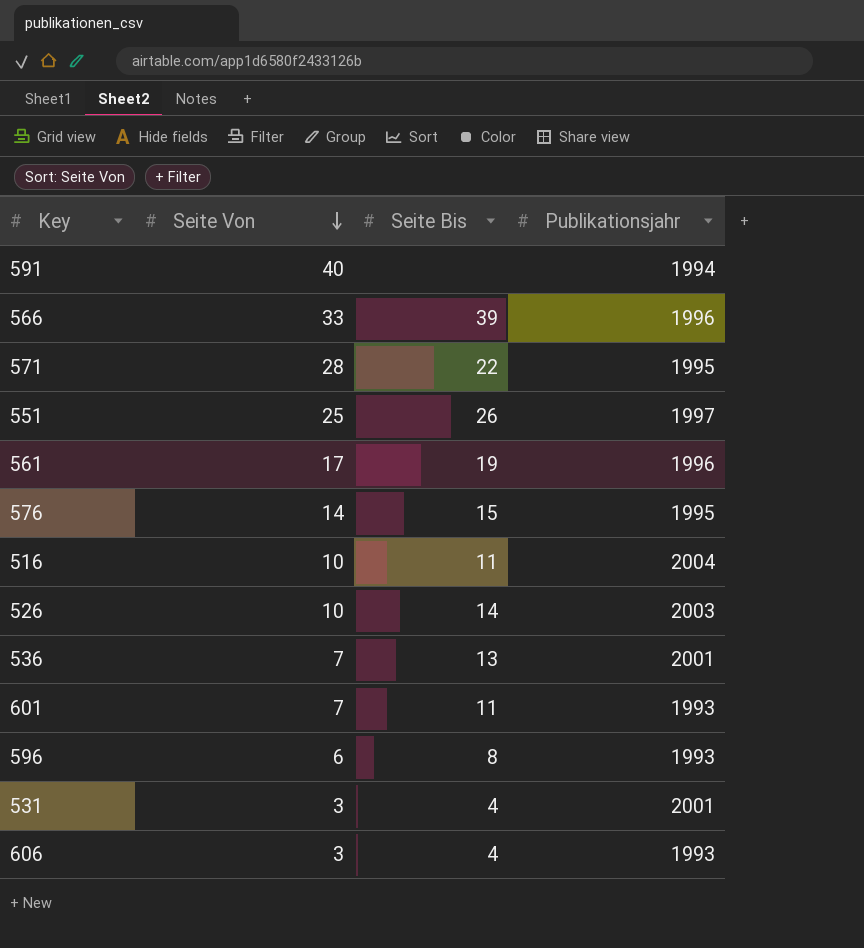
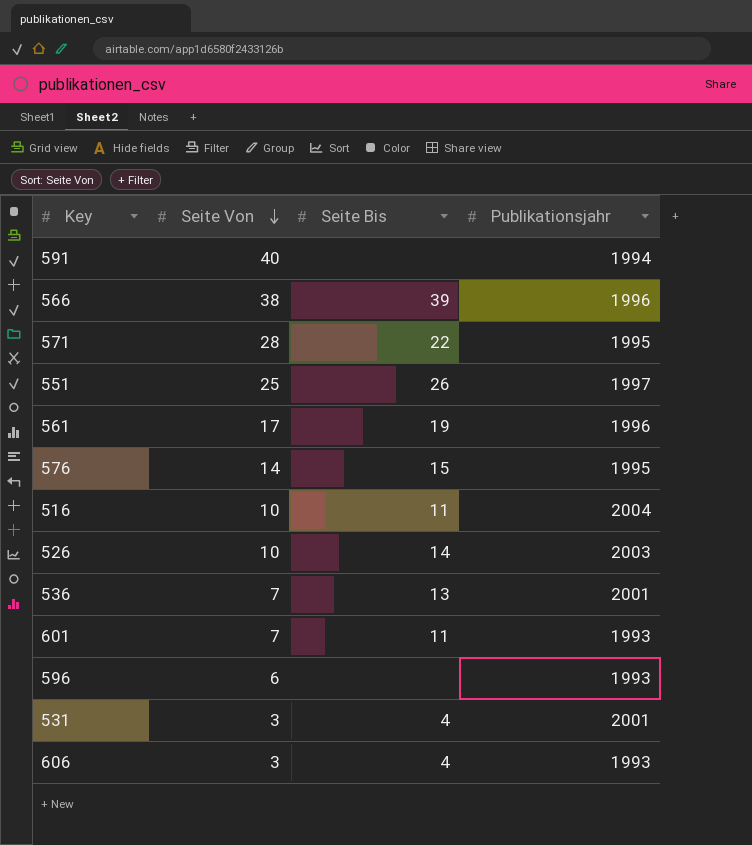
566 | Seite Von: 33 -> 38
596 | Seite Bis: 8 -> none

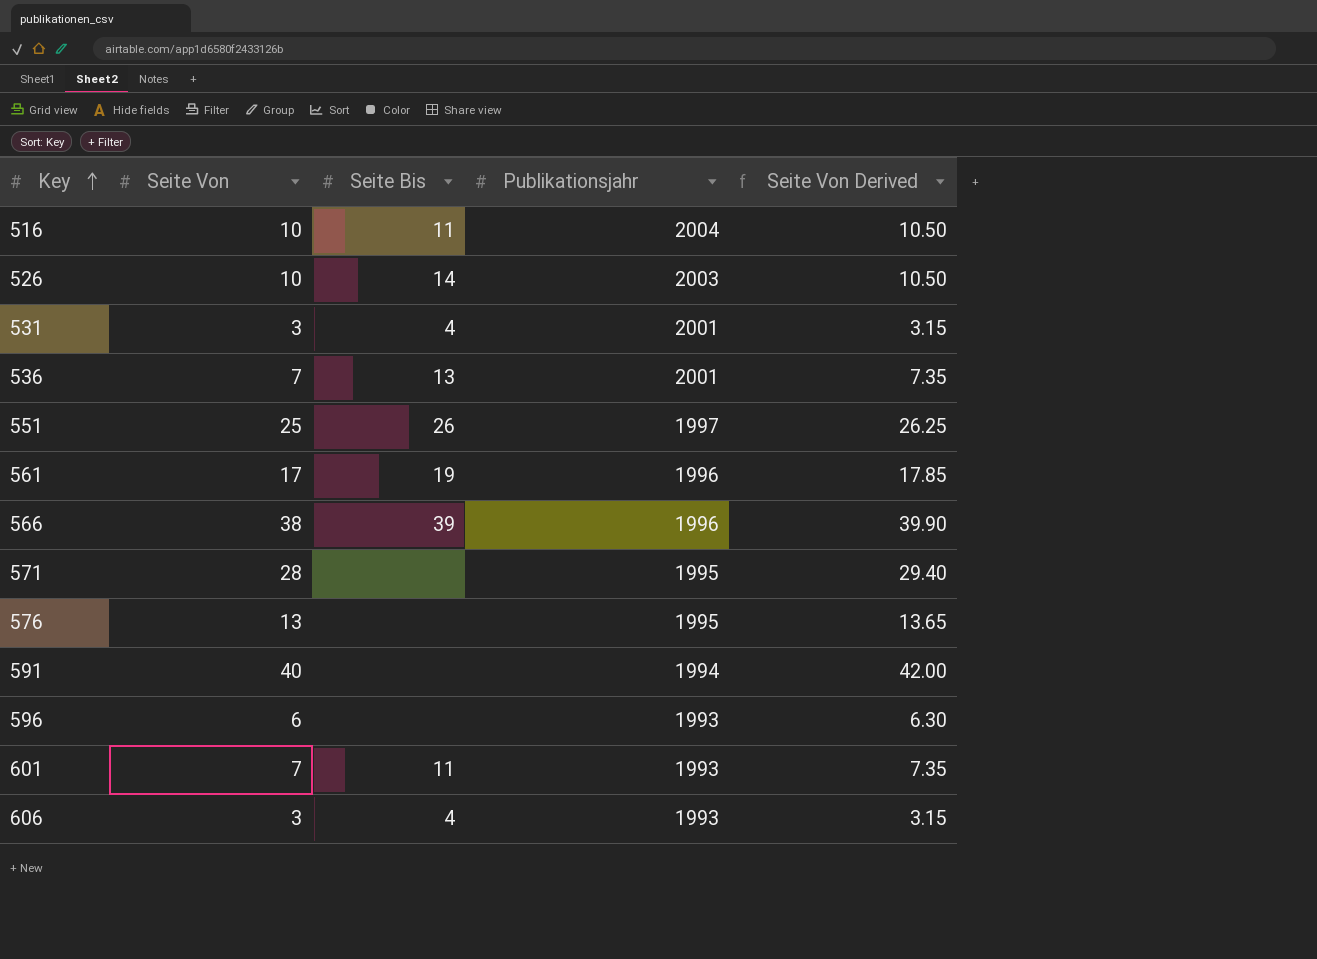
row order: Seite Von descending -> Key ascending
column Seite Von Derived | formula: none -> [Seite Von] * 1.05
571 | Seite Bis: 22 -> none
576 | Seite Von: 14 -> 13
576 | Seite Bis: 15 -> none

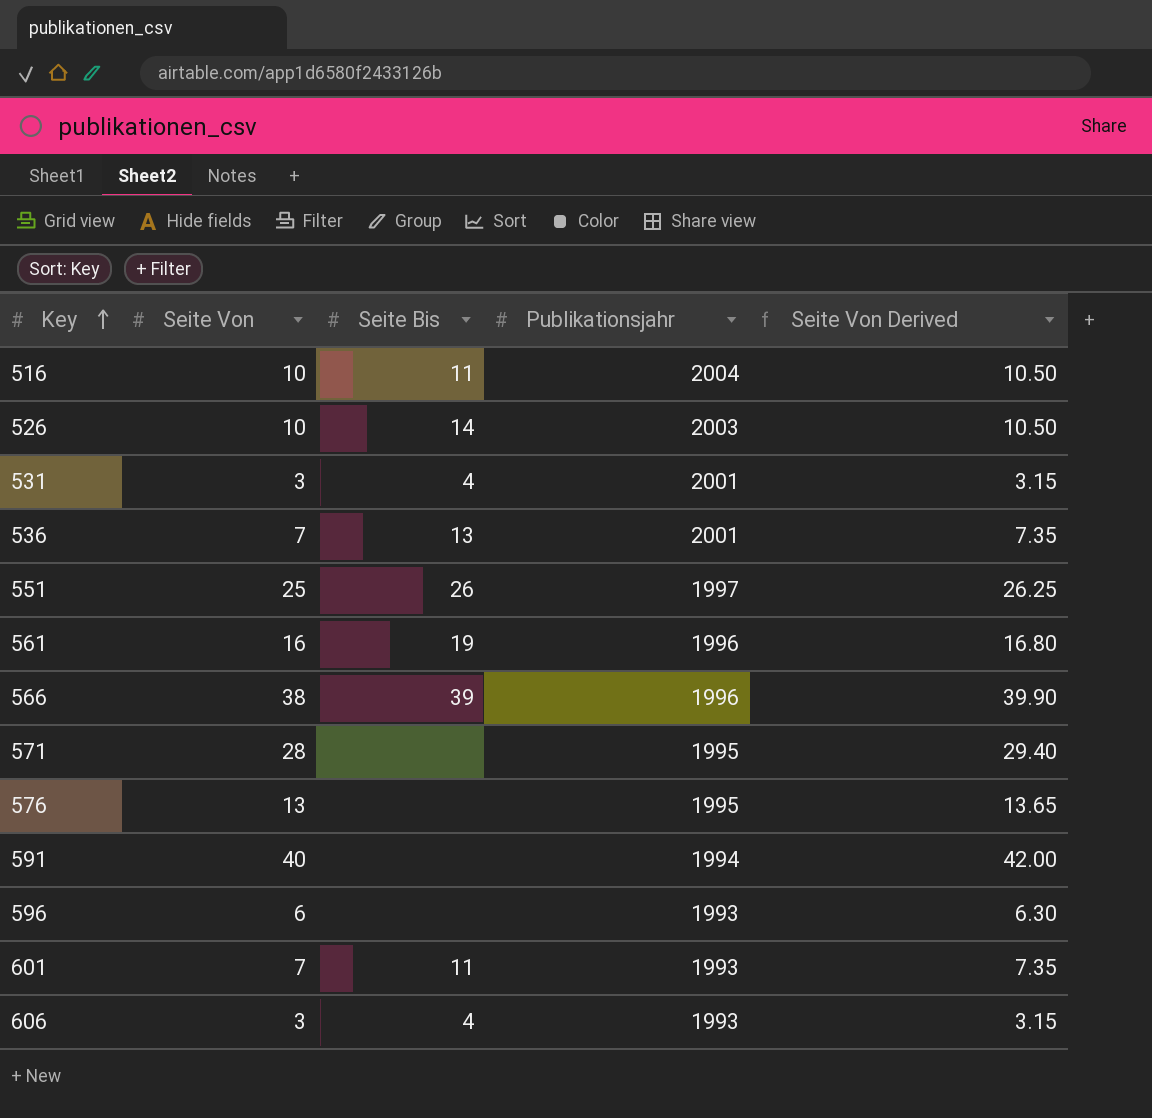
561 | Seite Von: 17 -> 16
561 | Seite Von Derived: 17.85 -> 16.80

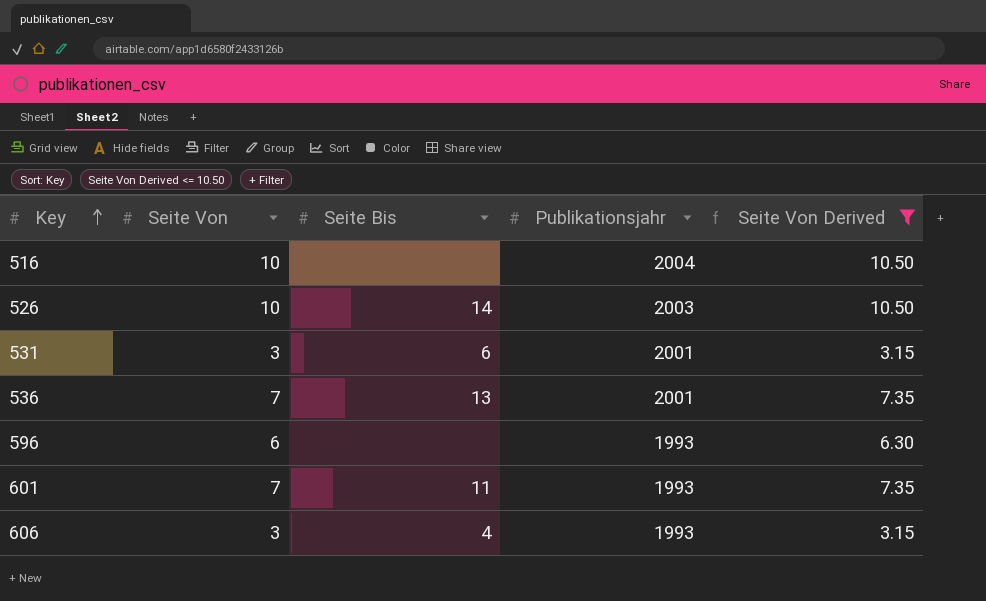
filter: none -> Seite Von Derived <= 10.50
516 | Seite Bis: 11 -> none
531 | Seite Bis: 4 -> 6

